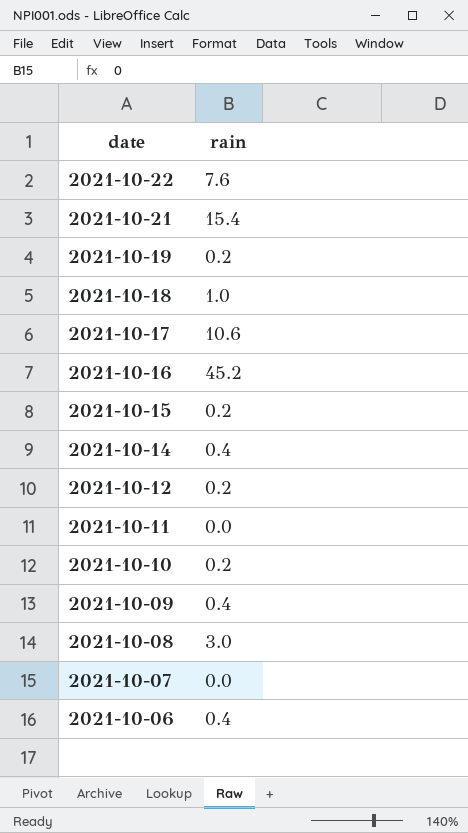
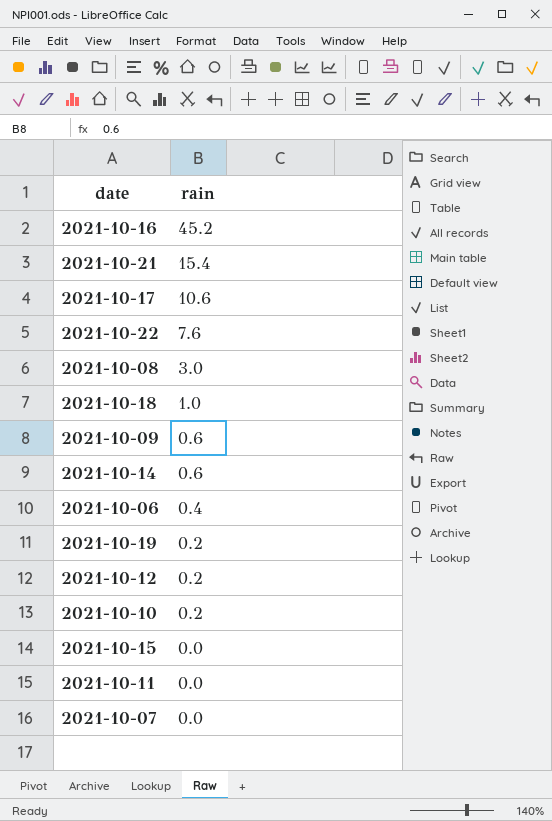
row order: date descending -> rain descending
2021-10-09 | rain: 0.4 -> 0.6
2021-10-14 | rain: 0.4 -> 0.6
2021-10-15 | rain: 0.2 -> 0.0

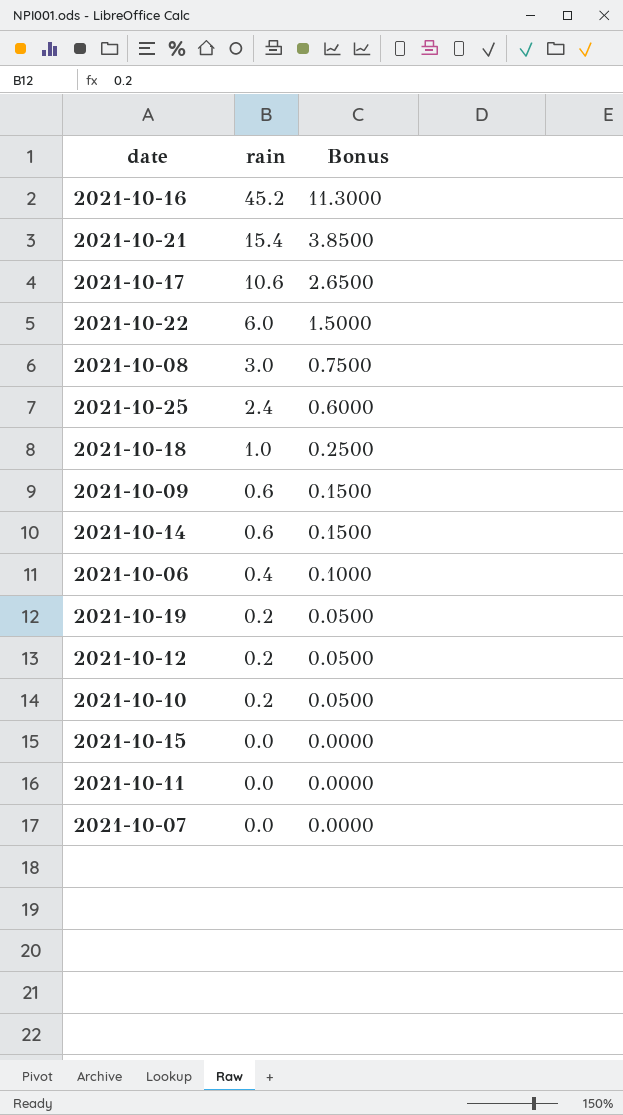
column Bonus | formula: none -> [rain] * 0.25
2021-10-22 | rain: 7.6 -> 6.0
row 2021-10-25: none -> 2.4 | 0.6000

